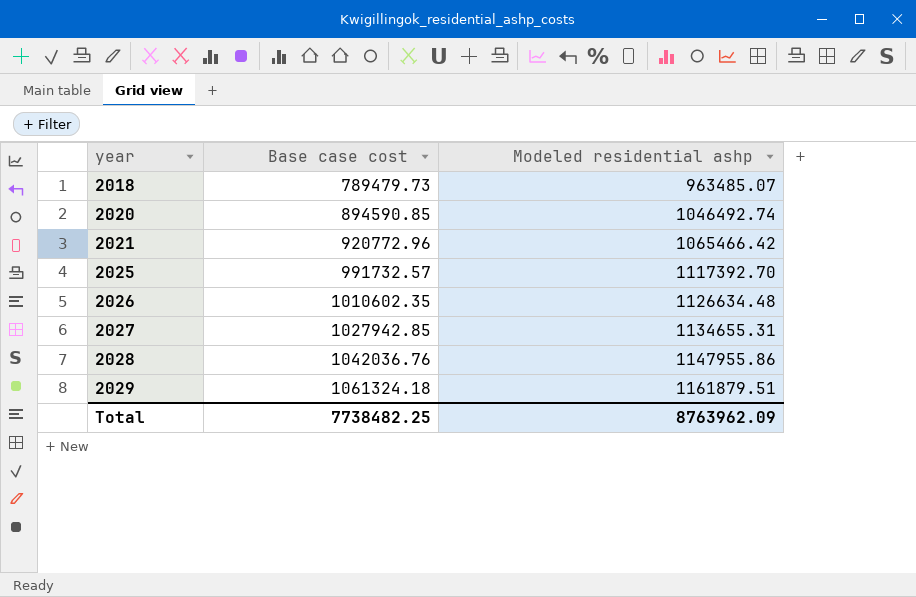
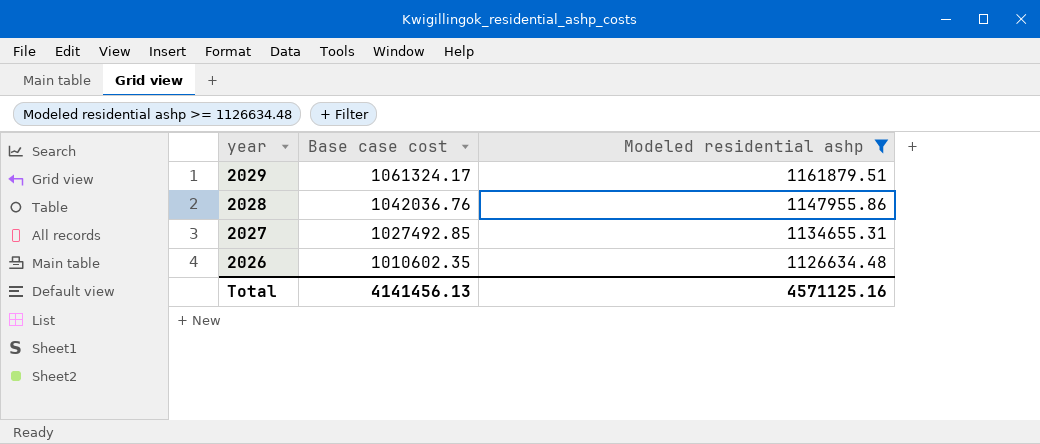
filter: none -> Modeled residential ashp >= 1126634.48
row order: year ascending -> year descending
2029 | Base case cost: 1061324.18 -> 1061324.17
2027 | Base case cost: 1027942.85 -> 1027492.85
Total | Base case cost: 7738482.25 -> 4141456.13
Total | Modeled residential ashp: 8763962.09 -> 4571125.16

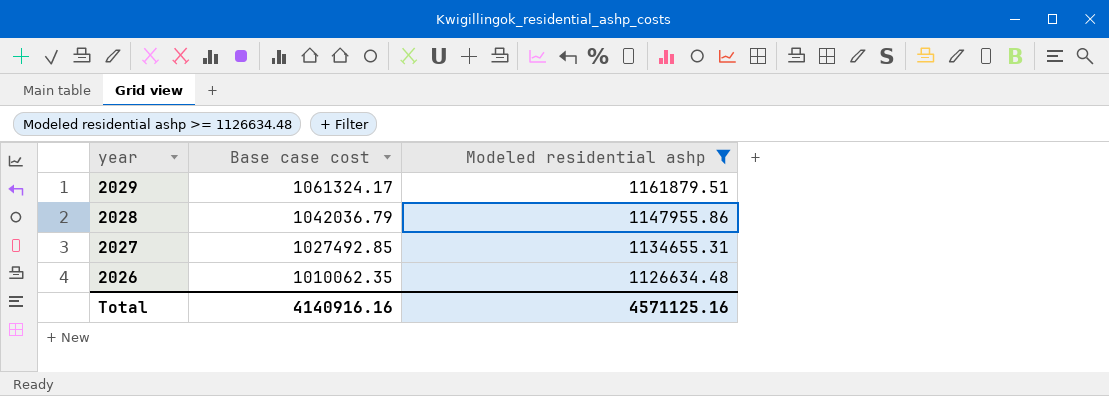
2028 | Base case cost: 1042036.76 -> 1042036.79
2026 | Base case cost: 1010602.35 -> 1010062.35
Total | Base case cost: 4141456.13 -> 4140916.16

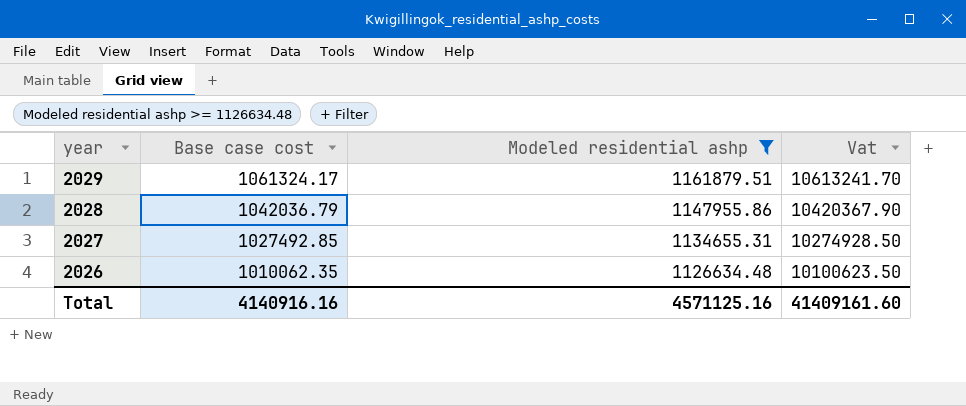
column Vat | formula: none -> [Base case cost] * 10

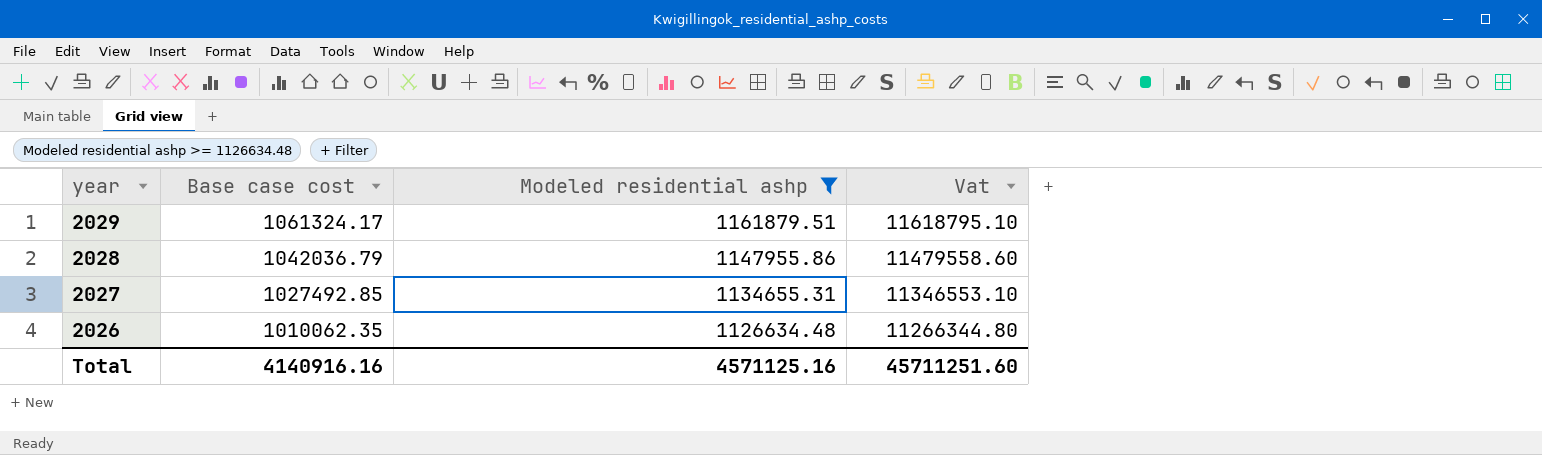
column Vat | formula: [Base case cost] * 10 -> [Modeled residential ashp] * 10
Total | Vat: 41409161.60 -> 45711251.60

